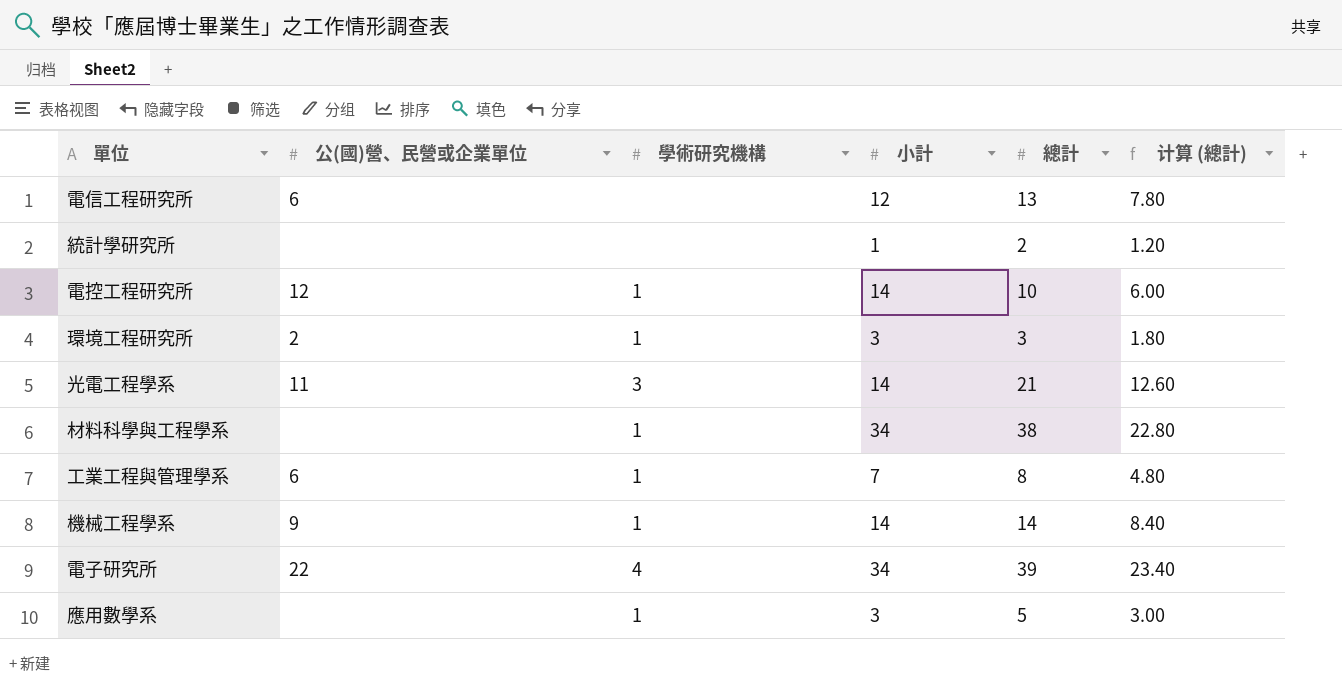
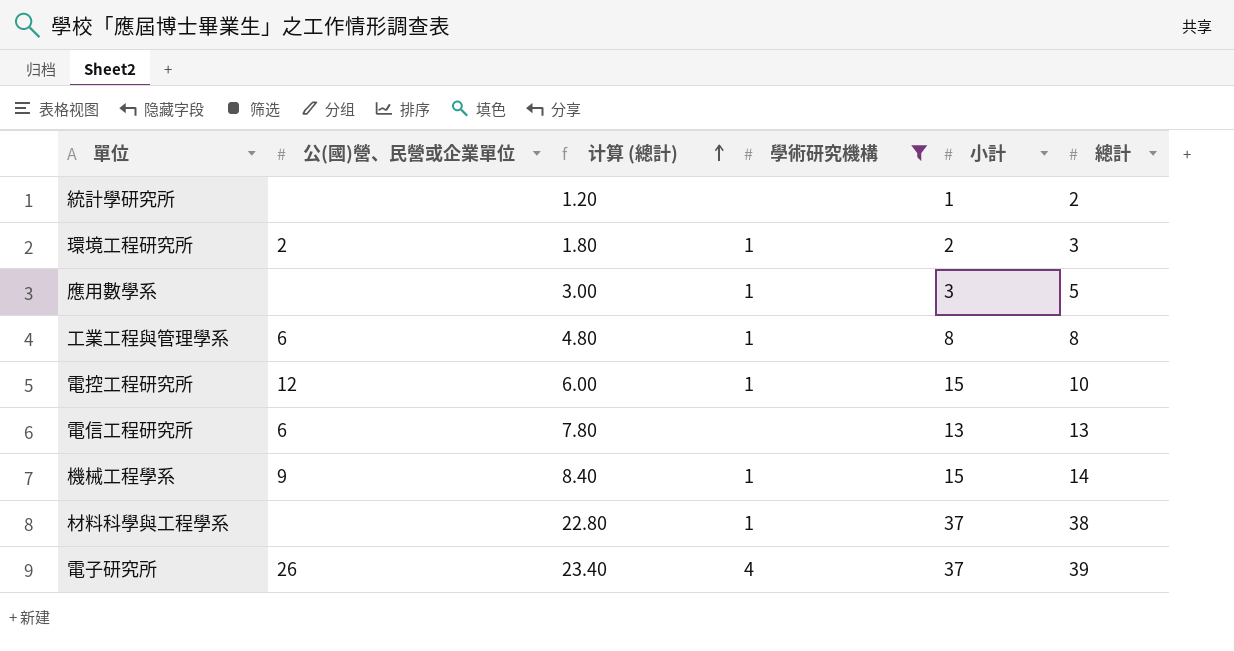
filter: none -> 學術研究機構 != 3
row order: none -> 计算 (總計) ascending
column 计算 (總計) | position: 6 -> 3
環境工程研究所 | 小計: 3 -> 2
工業工程與管理學系 | 小計: 7 -> 8
電控工程研究所 | 小計: 14 -> 15
電信工程研究所 | 小計: 12 -> 13
機械工程學系 | 小計: 14 -> 15
材料科學與工程學系 | 小計: 34 -> 37
電子研究所 | 公(國)營、民營或企業單位: 22 -> 26
電子研究所 | 小計: 34 -> 37

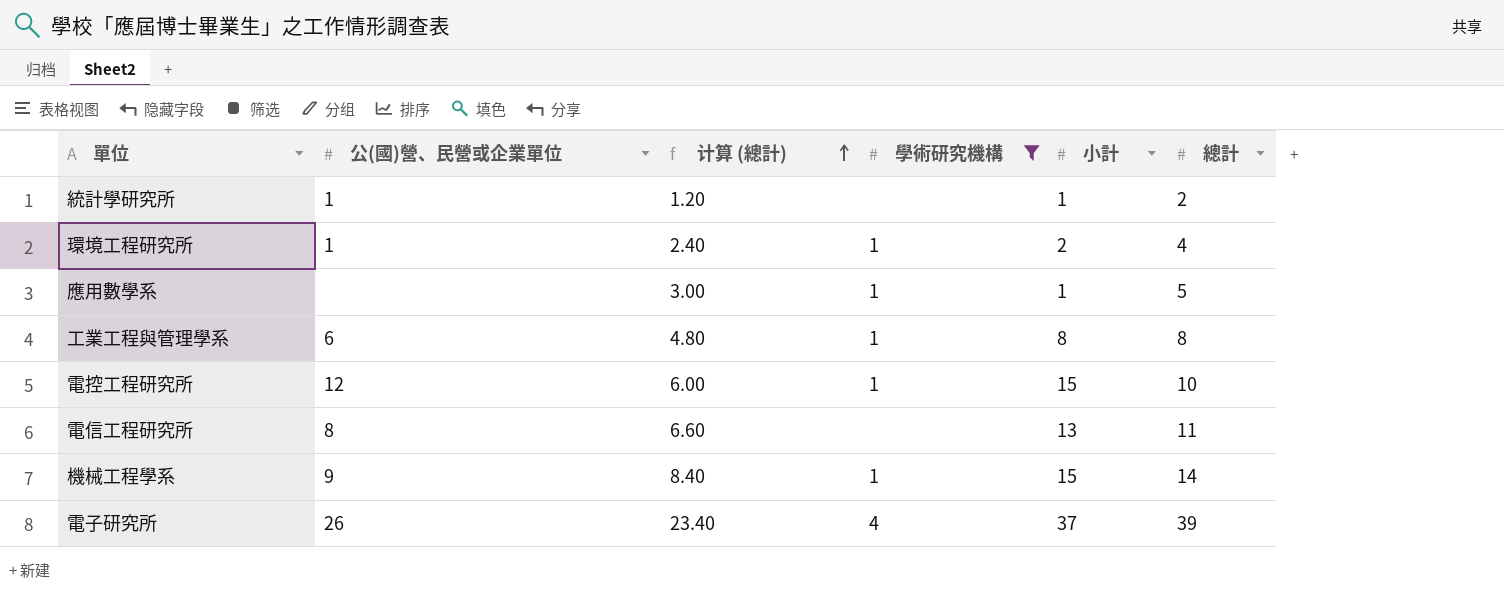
row 材料科學與工程學系: none | 22.80 | 1 | 37 | 38 -> none
統計學研究所 | 公(國)營、民營或企業單位: none -> 1
環境工程研究所 | 公(國)營、民營或企業單位: 2 -> 1
環境工程研究所 | 计算 (總計): 1.80 -> 2.40
環境工程研究所 | 總計: 3 -> 4
應用數學系 | 小計: 3 -> 1
電信工程研究所 | 公(國)營、民營或企業單位: 6 -> 8
電信工程研究所 | 计算 (總計): 7.80 -> 6.60
電信工程研究所 | 總計: 13 -> 11

